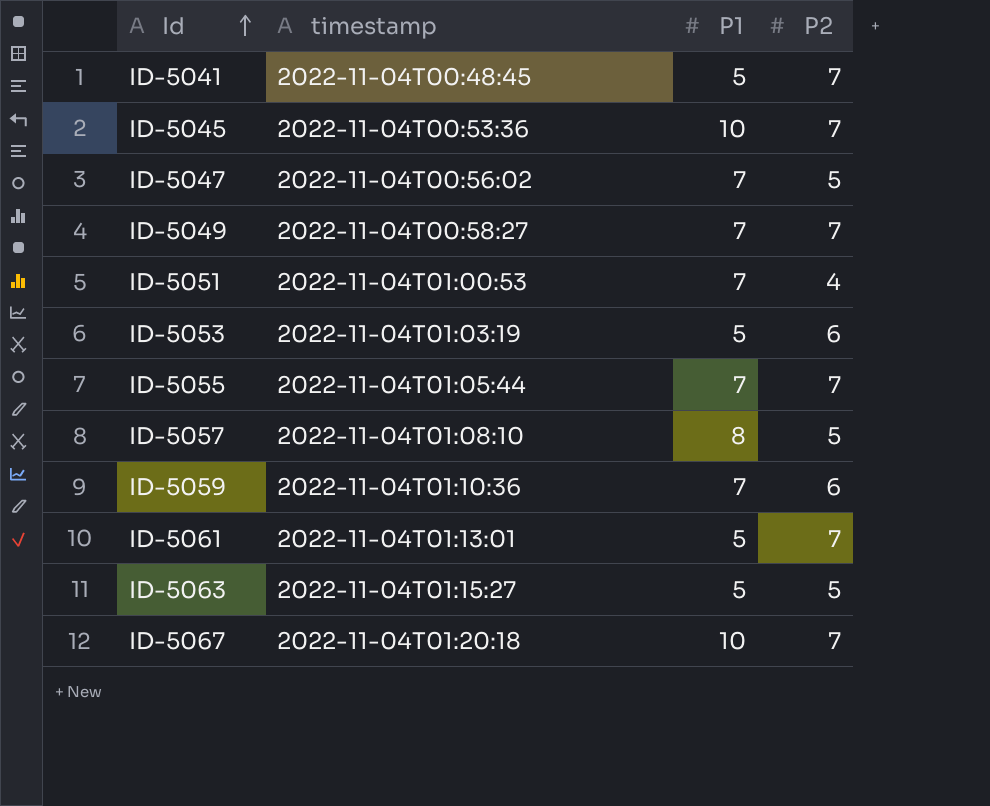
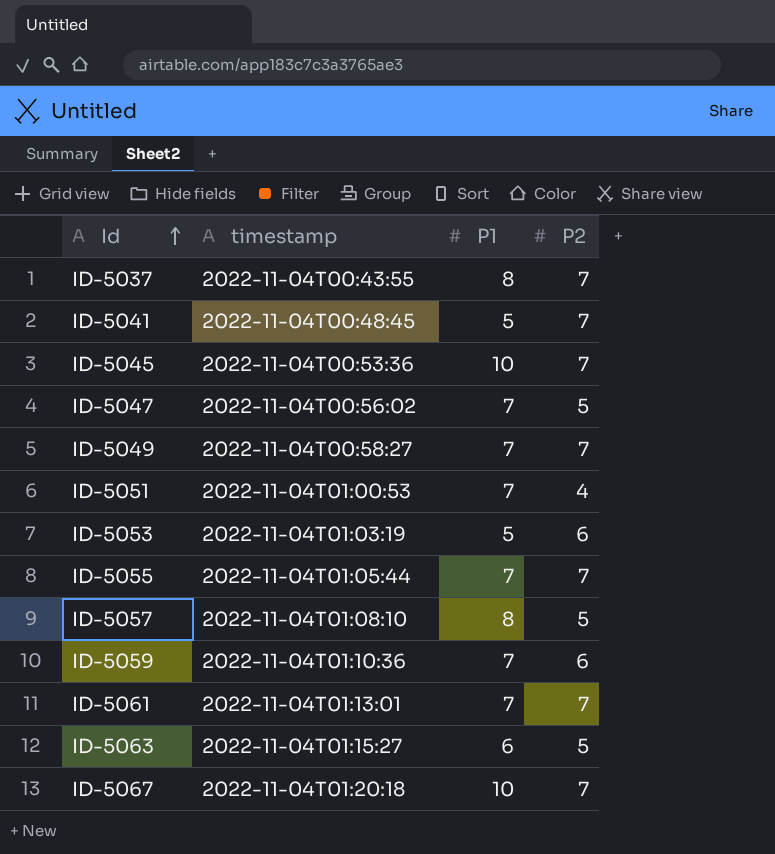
row ID-5037: none -> 2022-11-04T00:43:55 | 8 | 7
ID-5061 | P1: 5 -> 7
ID-5063 | P1: 5 -> 6

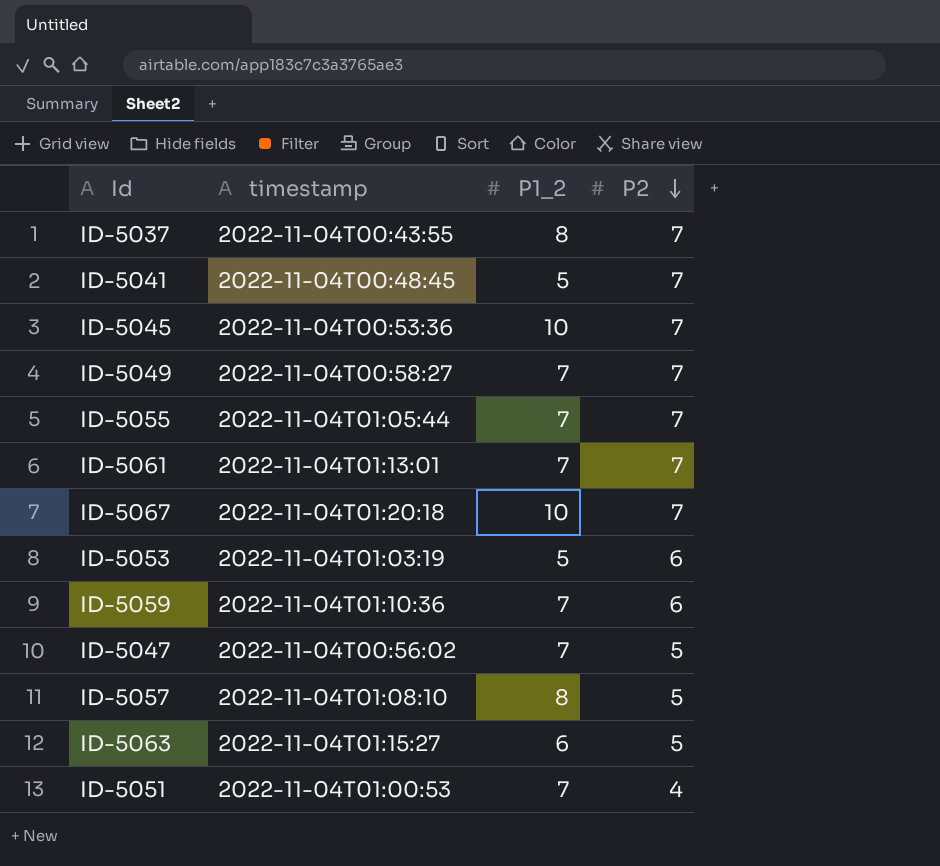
row order: Id ascending -> P2 descending
column name: P1 -> P1_2

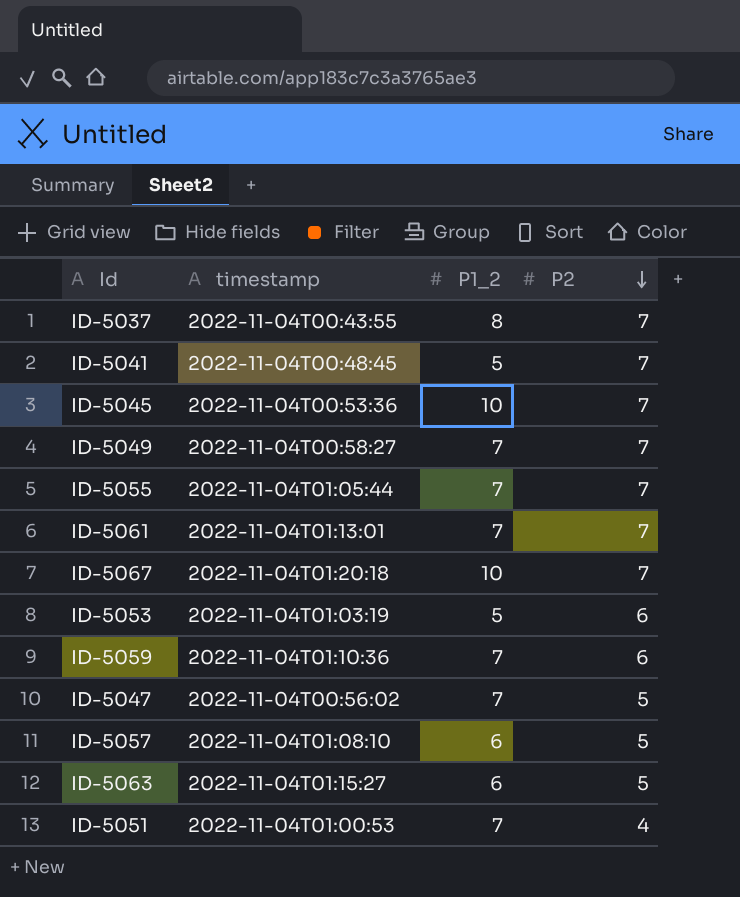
ID-5057 | P1_2: 8 -> 6

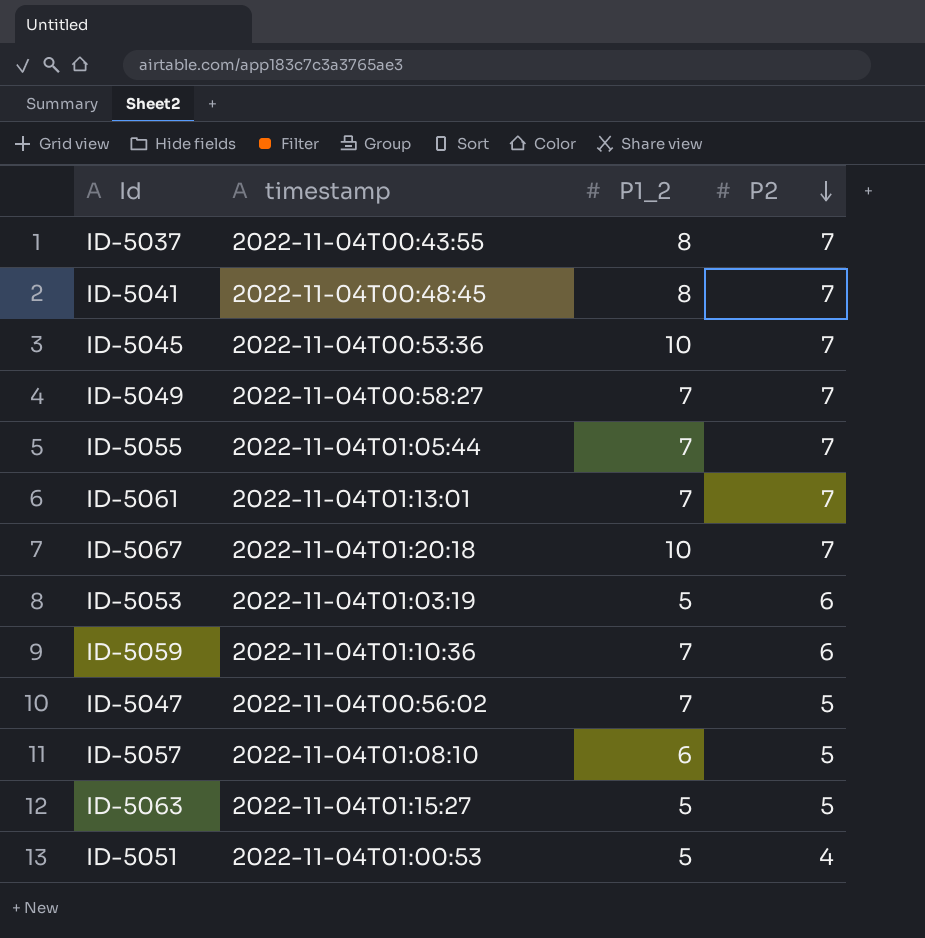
ID-5041 | P1_2: 5 -> 8
ID-5063 | P1_2: 6 -> 5
ID-5051 | P1_2: 7 -> 5

